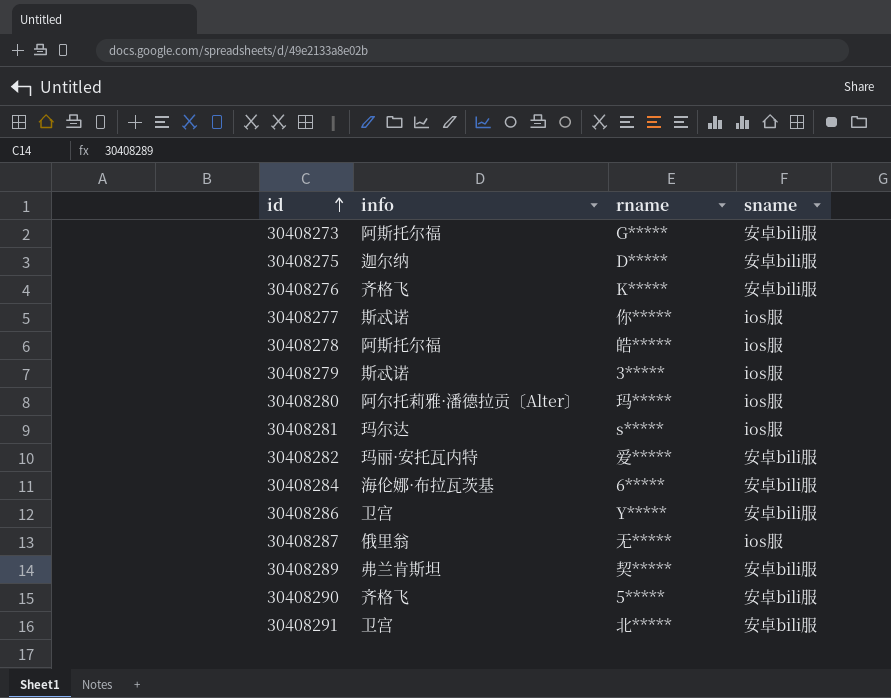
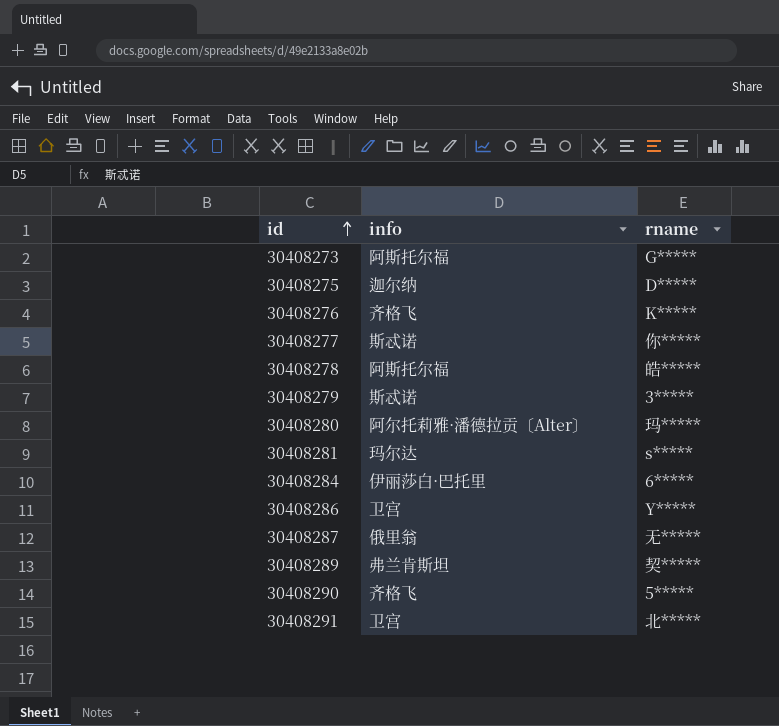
column sname | position: 4 -> none
row 30408282: 玛丽·安托瓦内特 | 爱***** | 安卓bili服 -> none
30408284 | info: 海伦娜·布拉瓦茨基 -> 伊丽莎白·巴托里

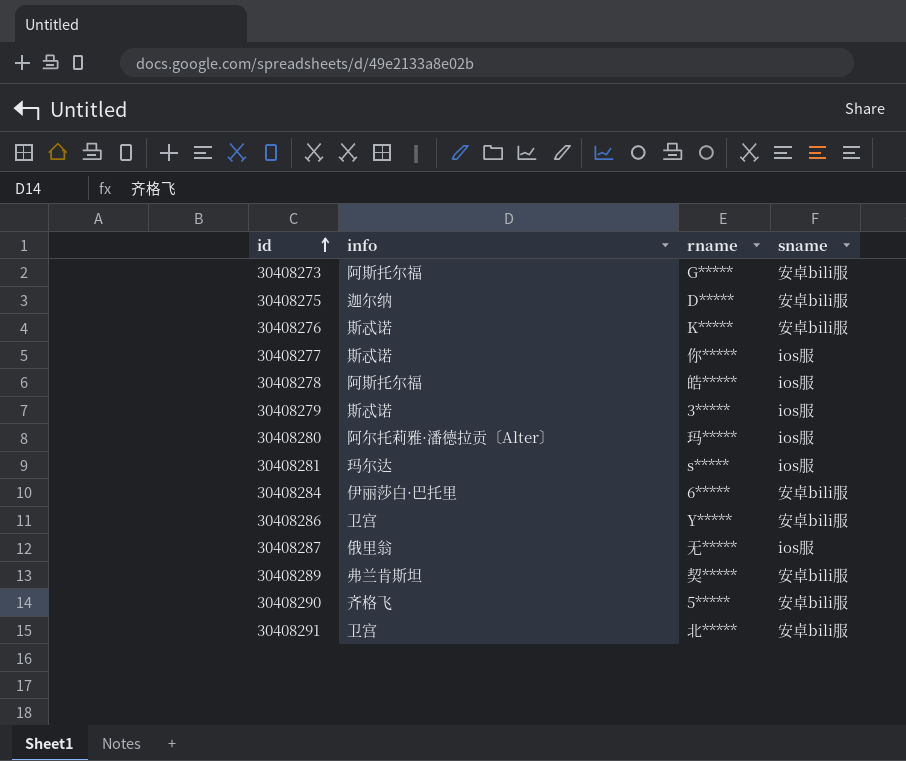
column sname | position: none -> 4
30408276 | info: 齐格飞 -> 斯忒诺

